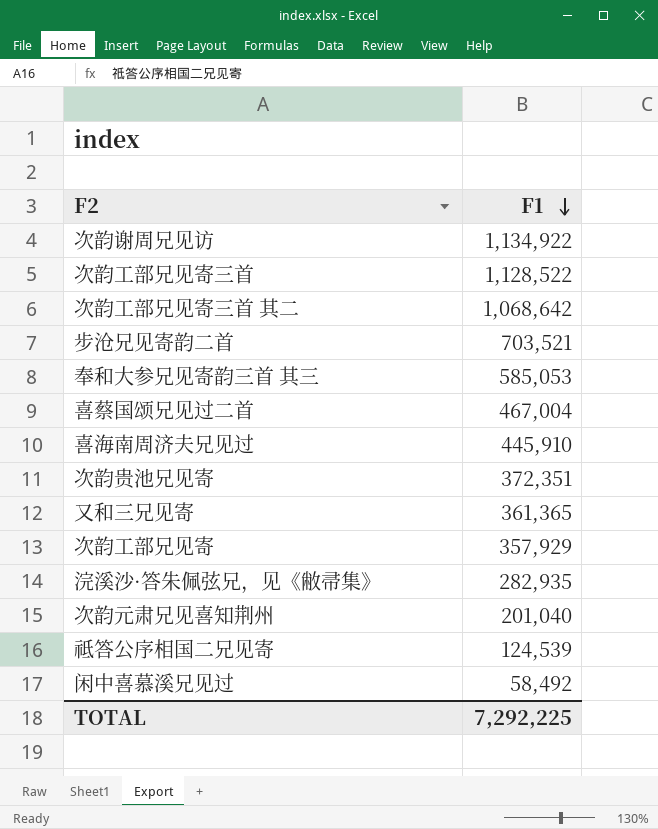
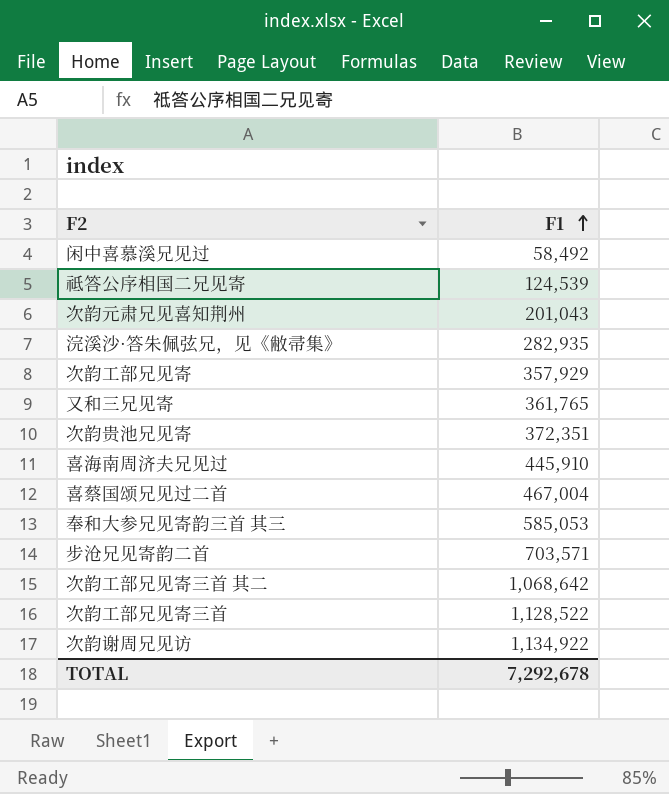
row order: F1 descending -> F1 ascending
次韵元肃兄见喜知荆州 | F1: 201,040 -> 201,043
又和三兄见寄 | F1: 361,365 -> 361,765
步沧兄见寄韵二首 | F1: 703,521 -> 703,571
TOTAL | F1: 7,292,225 -> 7,292,678

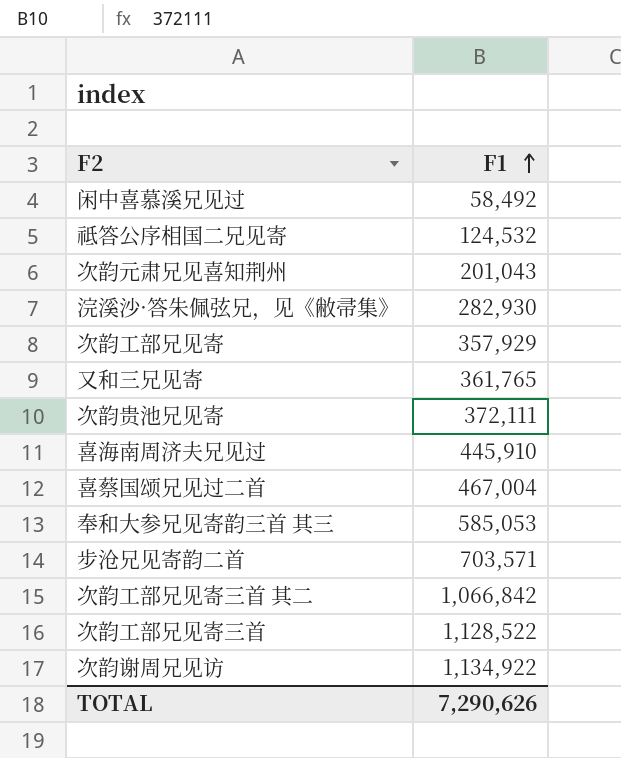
祗答公序相国二兄见寄 | F1: 124,539 -> 124,532
浣溪沙·答朱佩弦兄，见《敝帚集》 | F1: 282,935 -> 282,930
次韵贵池兄见寄 | F1: 372,351 -> 372,111
次韵工部兄见寄三首 其二 | F1: 1,068,642 -> 1,066,842
TOTAL | F1: 7,292,678 -> 7,290,626

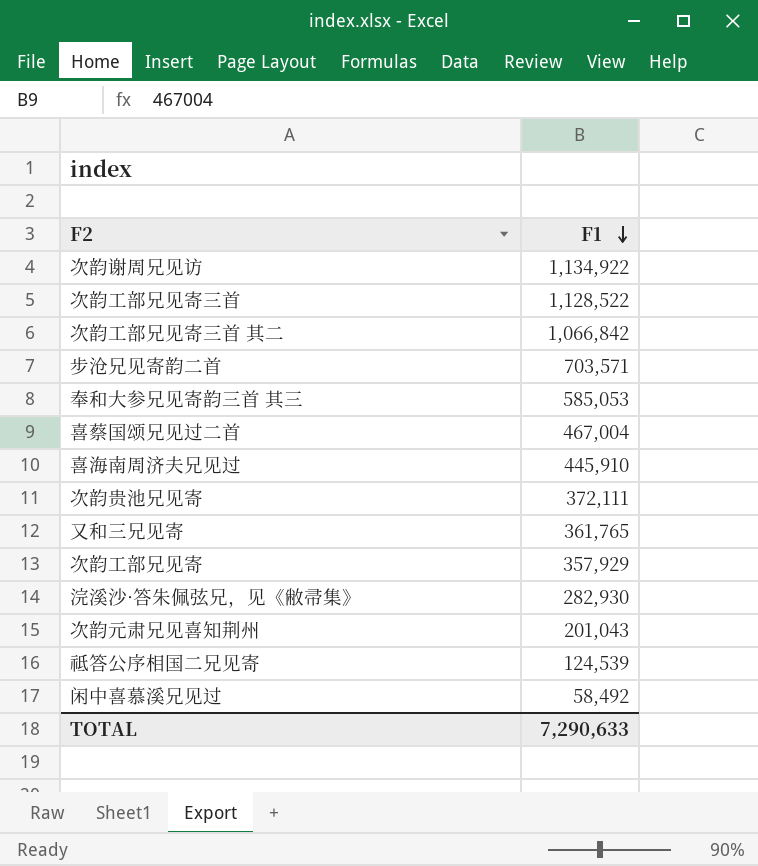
row order: F1 ascending -> F1 descending
祗答公序相国二兄见寄 | F1: 124,532 -> 124,539
TOTAL | F1: 7,290,626 -> 7,290,633

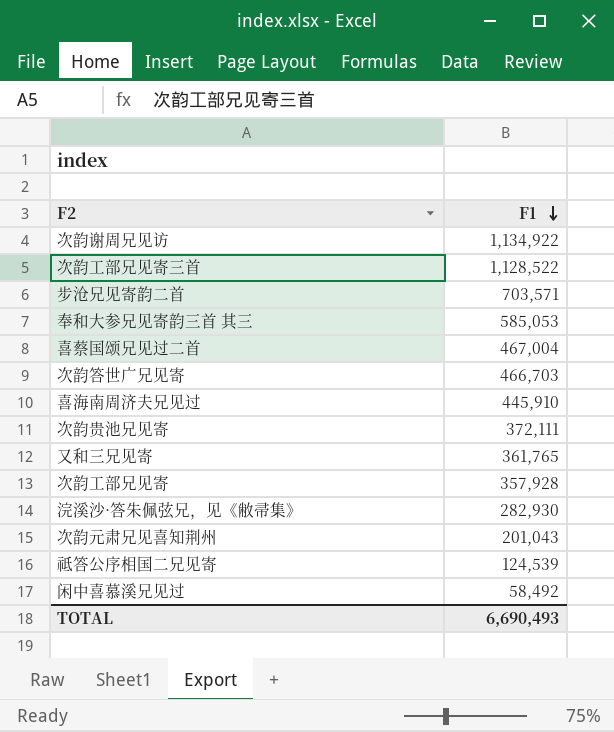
row 次韵工部兄见寄三首 其二: 1,066,842 -> none
row 次韵答世广兄见寄: none -> 466,703
次韵工部兄见寄 | F1: 357,929 -> 357,928
TOTAL | F1: 7,290,633 -> 6,690,493

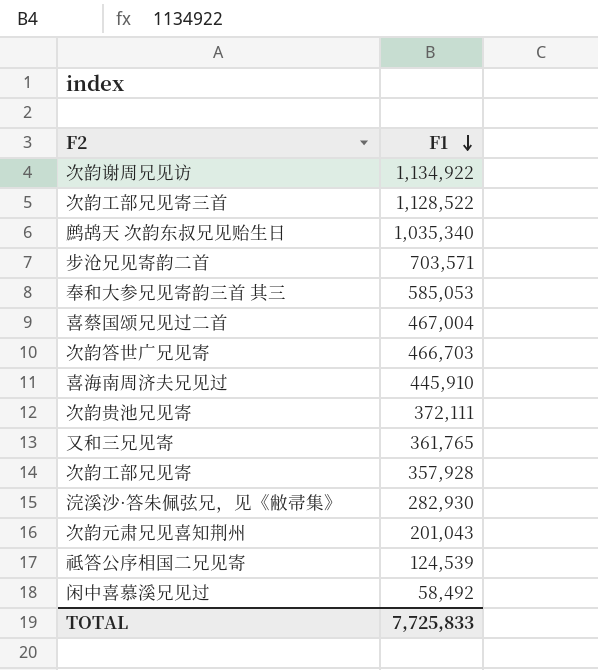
row 鹧鸪天 次韵东叔兄见贻生日: none -> 1,035,340
TOTAL | F1: 6,690,493 -> 7,725,833

